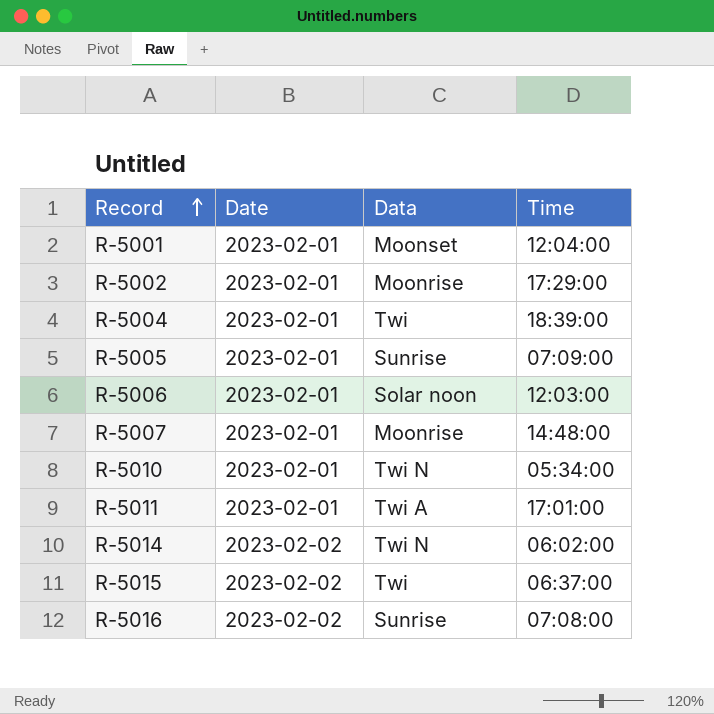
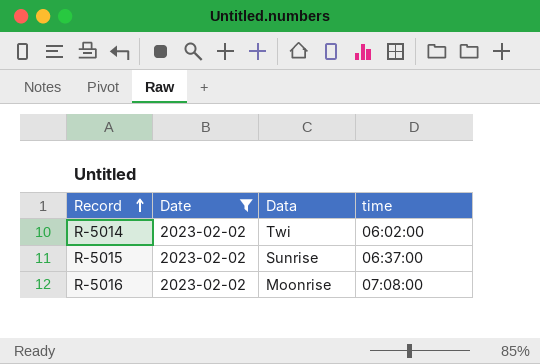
filter: none -> Date = 2023-02-02
column name: Time -> time
R-5014 | Data: Twi N -> Twi
R-5015 | Data: Twi -> Sunrise
R-5016 | Data: Sunrise -> Moonrise

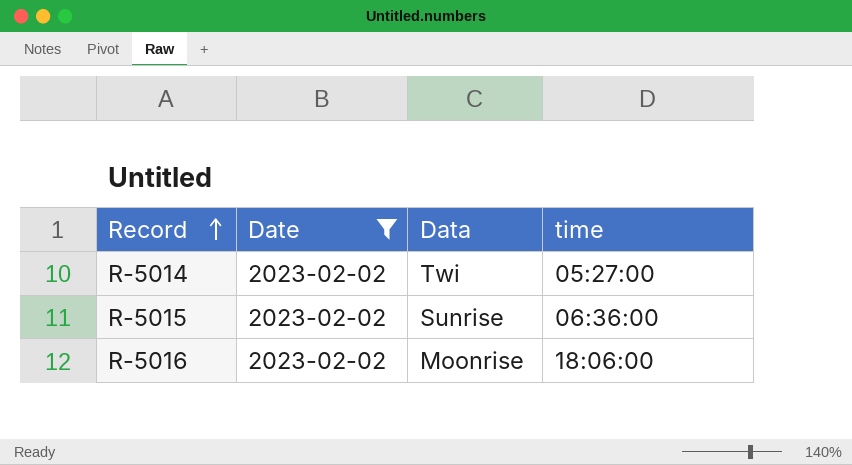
R-5014 | time: 06:02:00 -> 05:27:00
R-5015 | time: 06:37:00 -> 06:36:00
R-5016 | time: 07:08:00 -> 18:06:00

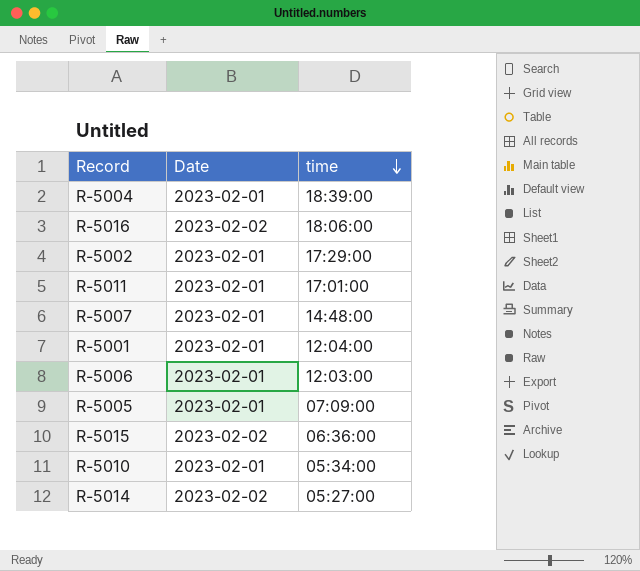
filter: Date = 2023-02-02 -> none
row order: Record ascending -> time descending
column Data | position: 3 -> none

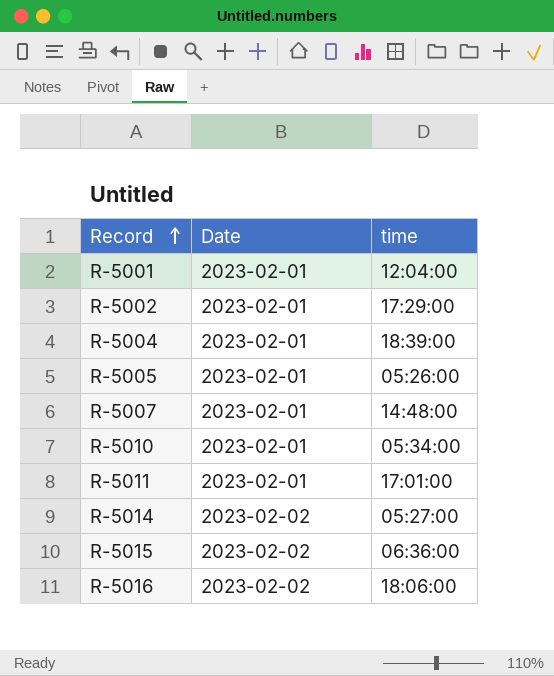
row order: time descending -> Record ascending
row R-5006: 2023-02-01 | 12:03:00 -> none
R-5005 | time: 07:09:00 -> 05:26:00

